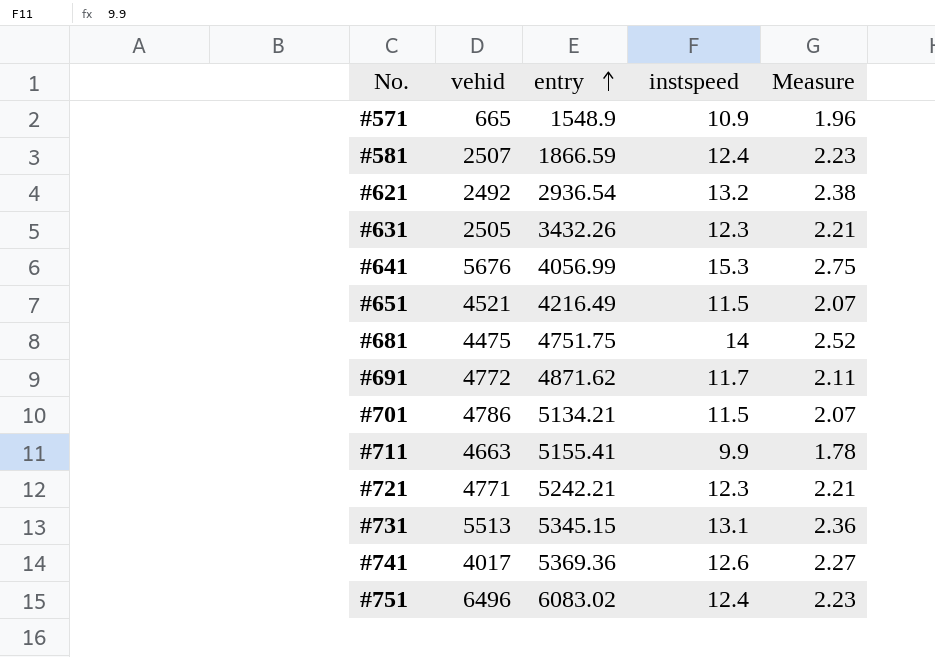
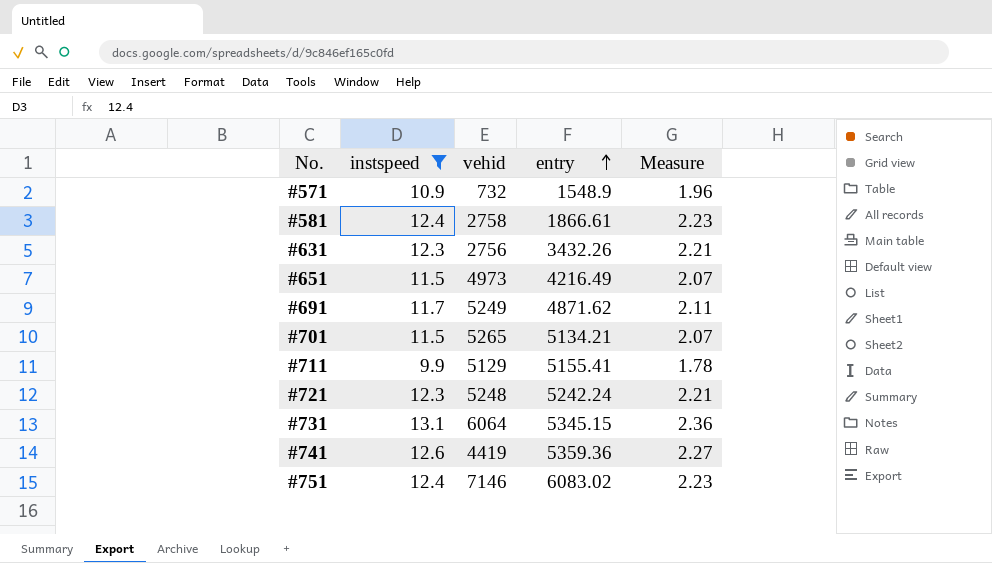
filter: none -> instspeed <= 13.1
column instspeed | position: 4 -> 2
#571 | vehid: 665 -> 732
#581 | vehid: 2507 -> 2758
#581 | entry: 1866.59 -> 1866.61
#631 | vehid: 2505 -> 2756
#651 | vehid: 4521 -> 4973
#691 | vehid: 4772 -> 5249
#701 | vehid: 4786 -> 5265
#711 | vehid: 4663 -> 5129
#721 | vehid: 4771 -> 5248
#721 | entry: 5242.21 -> 5242.24
#731 | vehid: 5513 -> 6064
#741 | vehid: 4017 -> 4419
#741 | entry: 5369.36 -> 5359.36
#751 | vehid: 6496 -> 7146

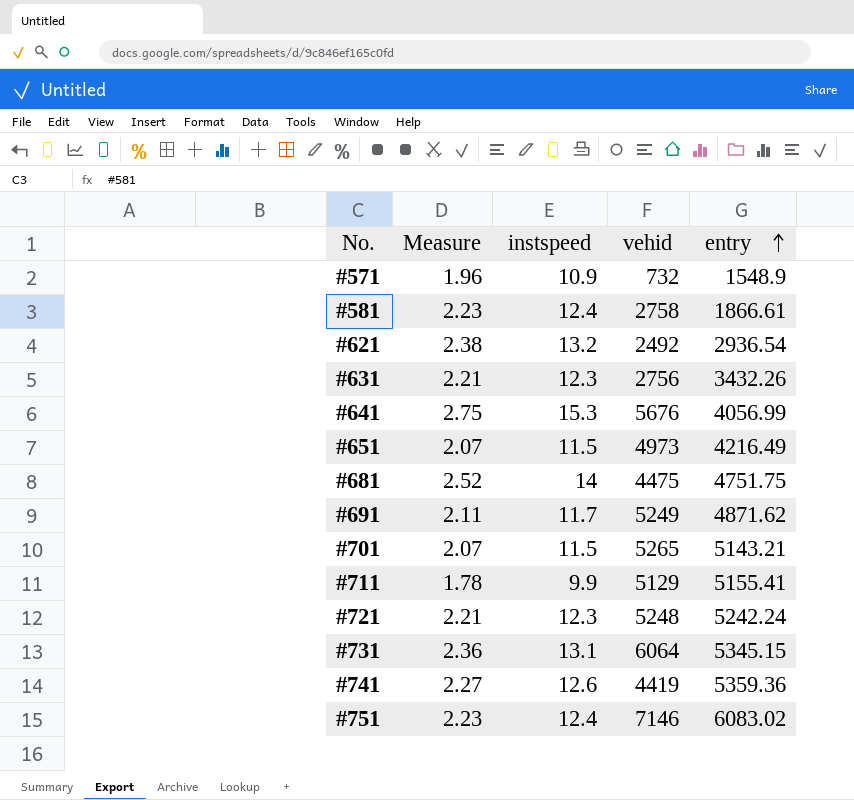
filter: instspeed <= 13.1 -> none
column Measure | position: 5 -> 2
#701 | entry: 5134.21 -> 5143.21

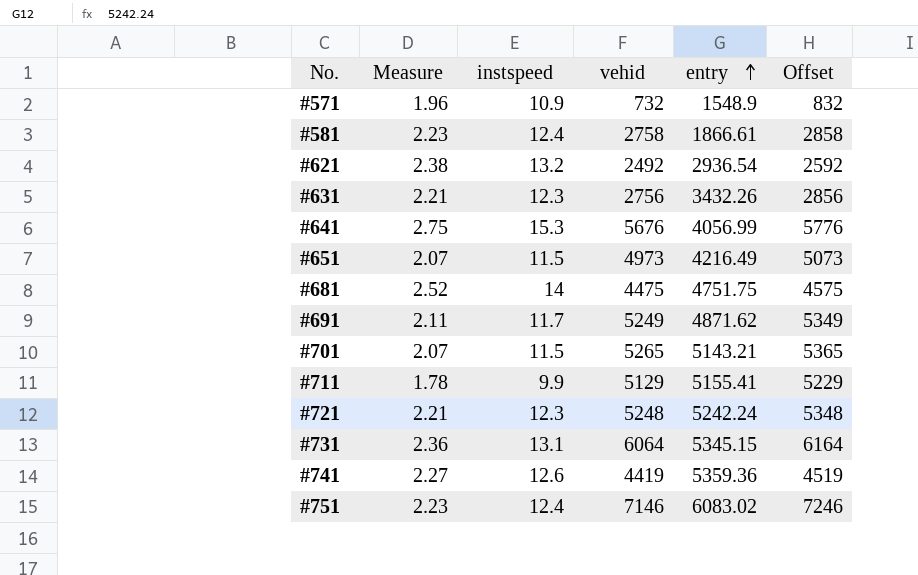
column Offset | formula: none -> [vehid] + 100

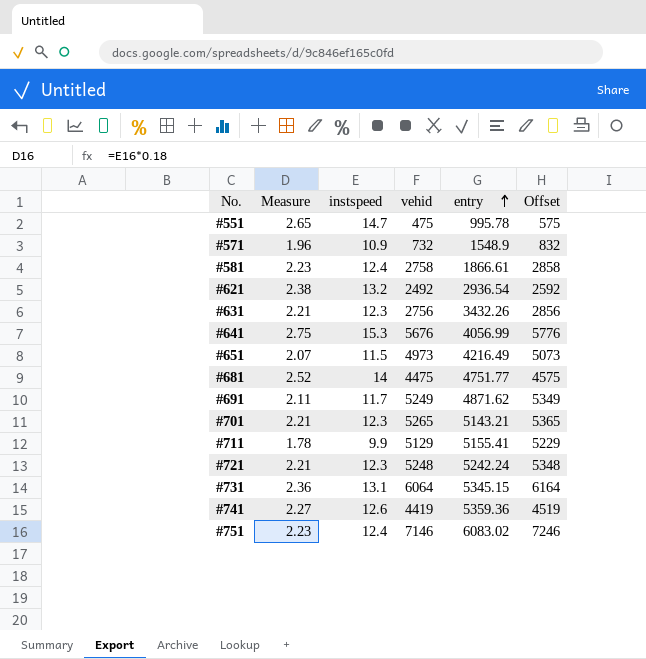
row #551: none -> 2.65 | 14.7 | 475 | 995.78 | 575
#681 | entry: 4751.75 -> 4751.77
#701 | Measure: 2.07 -> 2.21
#701 | instspeed: 11.5 -> 12.3

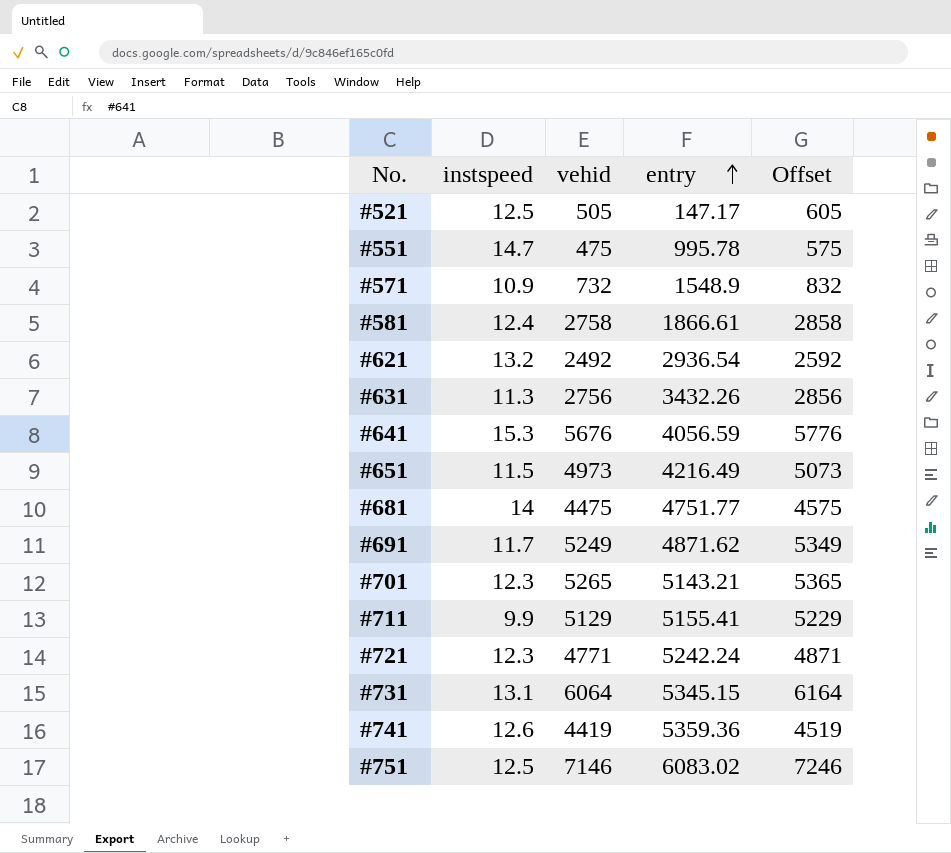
column Measure | formula: [instspeed] * 0.18 -> none
row #521: none -> 12.5 | 505 | 147.17 | 605
#631 | instspeed: 12.3 -> 11.3
#641 | entry: 4056.99 -> 4056.59
#721 | vehid: 5248 -> 4771
#721 | Offset: 5348 -> 4871
#751 | instspeed: 12.4 -> 12.5

